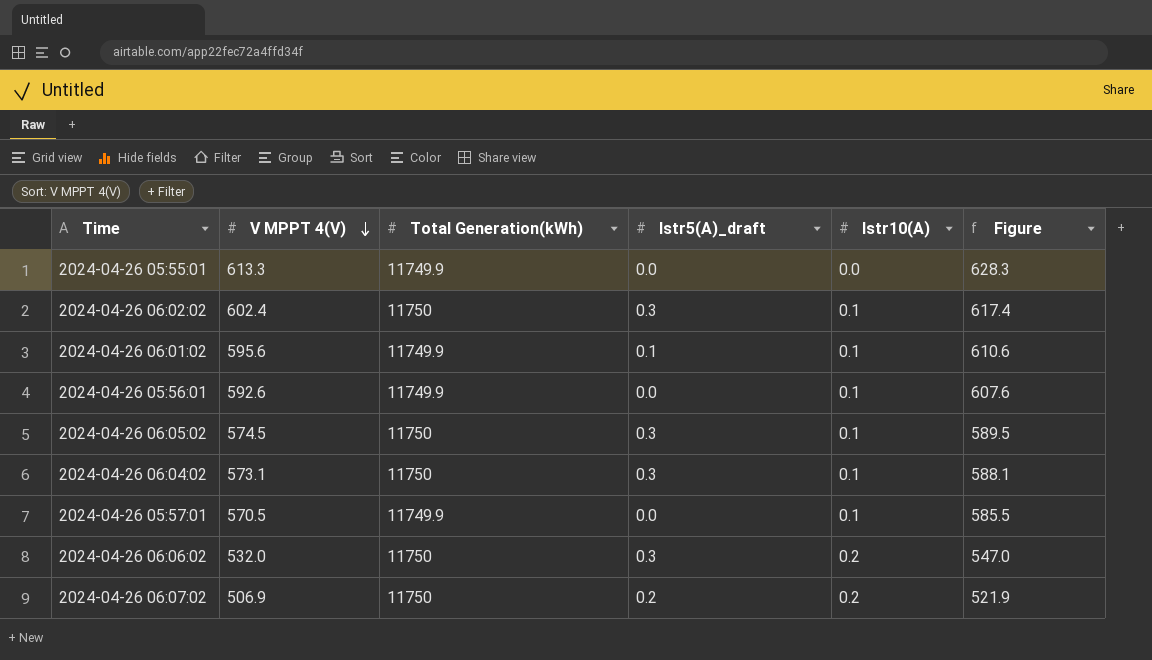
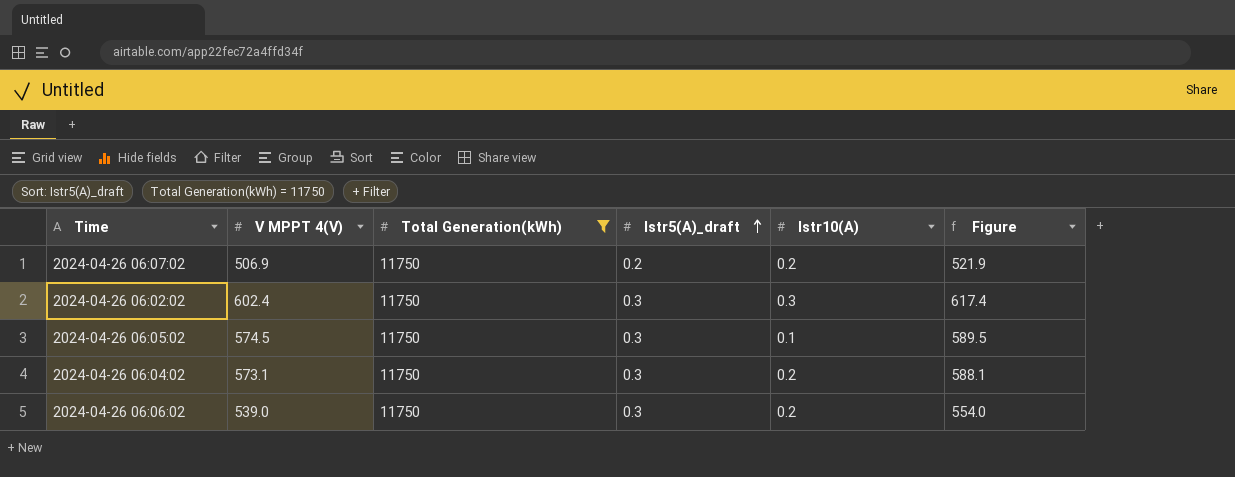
filter: none -> Total Generation(kWh) = 11750
row order: V MPPT 4(V) descending -> Istr5(A)_draft ascending
2024-04-26 06:02:02 | Istr10(A): 0.1 -> 0.3
2024-04-26 06:04:02 | Istr10(A): 0.1 -> 0.2
2024-04-26 06:06:02 | V MPPT 4(V): 532.0 -> 539.0
2024-04-26 06:06:02 | Figure: 547.0 -> 554.0

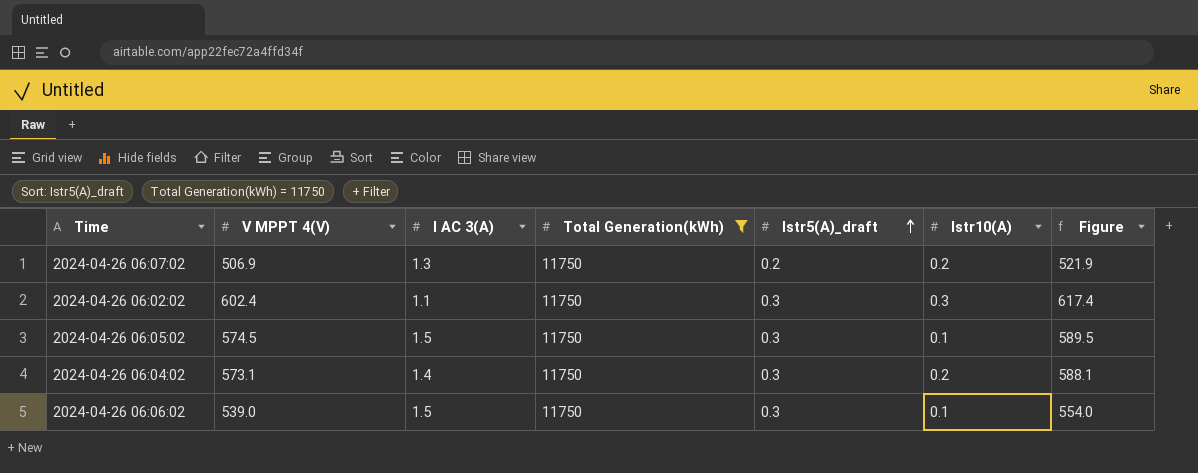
column I AC 3(A) | position: none -> 3
2024-04-26 06:06:02 | Istr10(A): 0.2 -> 0.1

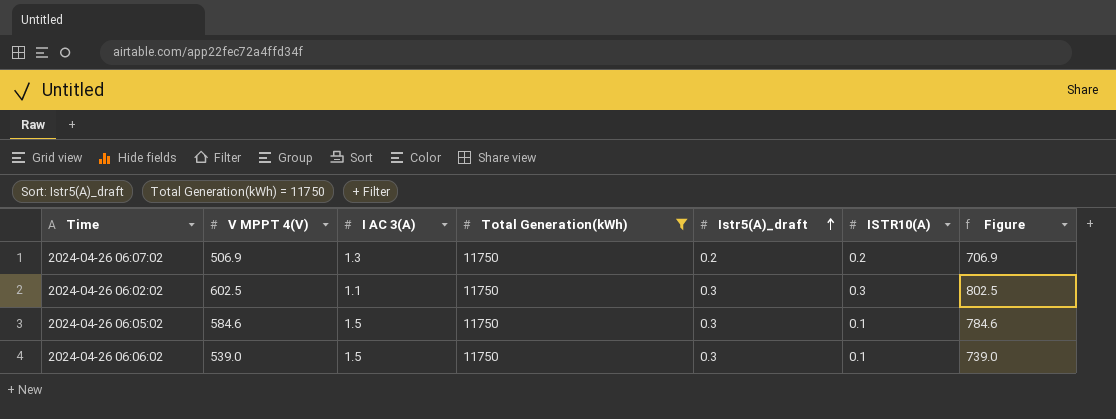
column name: Istr10(A) -> ISTR10(A)
column Figure | formula: [V MPPT 4(V)] + 15 -> [V MPPT 4(V)] + 200
row 2024-04-26 06:04:02: 573.1 | 1.4 | 11750 | 0.3 | 0.2 | 588.1 -> none
2024-04-26 06:02:02 | V MPPT 4(V): 602.4 -> 602.5
2024-04-26 06:05:02 | V MPPT 4(V): 574.5 -> 584.6

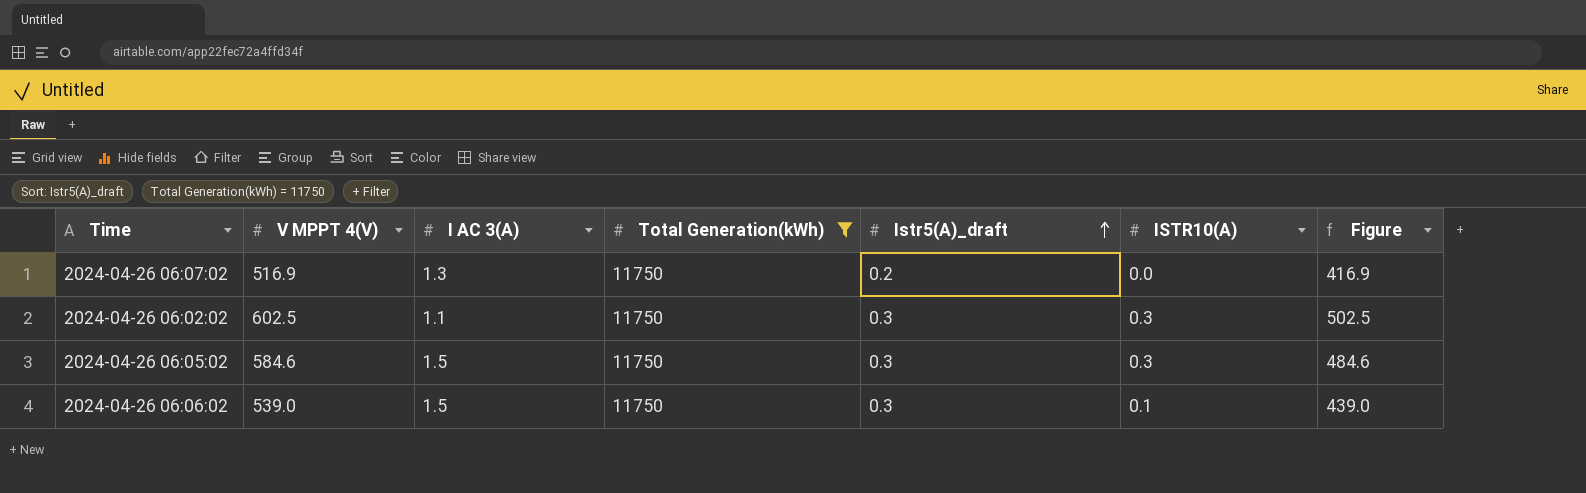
column Figure | formula: [V MPPT 4(V)] + 200 -> [V MPPT 4(V)] - 100
2024-04-26 06:07:02 | V MPPT 4(V): 506.9 -> 516.9
2024-04-26 06:07:02 | ISTR10(A): 0.2 -> 0.0
2024-04-26 06:05:02 | ISTR10(A): 0.1 -> 0.3

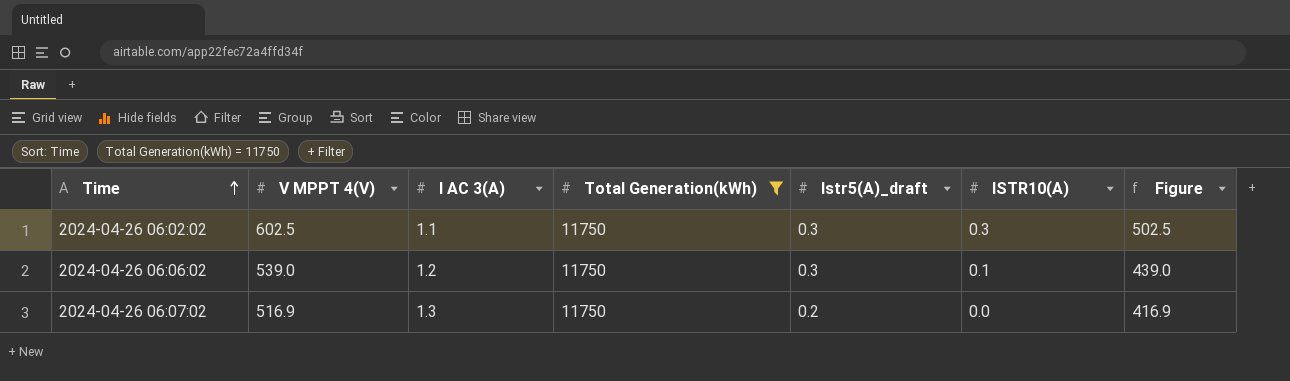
row order: Istr5(A)_draft ascending -> Time ascending
row 2024-04-26 06:05:02: 584.6 | 1.5 | 11750 | 0.3 | 0.3 | 484.6 -> none
2024-04-26 06:06:02 | I AC 3(A): 1.5 -> 1.2

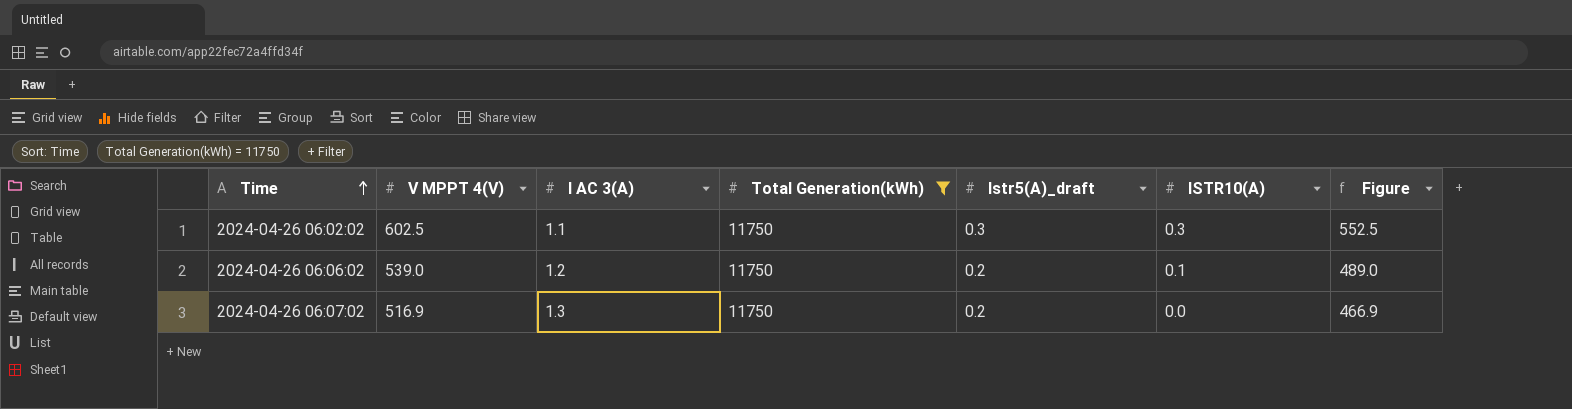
column Figure | formula: [V MPPT 4(V)] - 100 -> [V MPPT 4(V)] - 50
2024-04-26 06:06:02 | Istr5(A)_draft: 0.3 -> 0.2

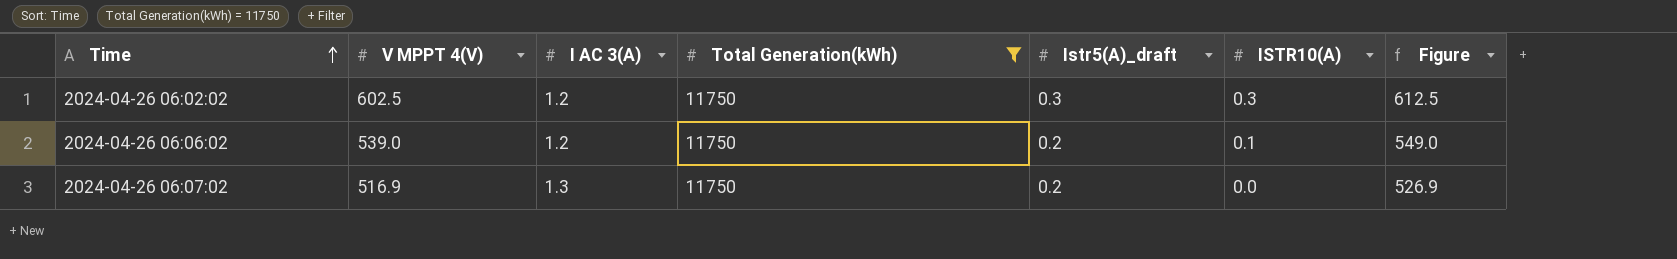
column Figure | formula: [V MPPT 4(V)] - 50 -> [V MPPT 4(V)] + 10
2024-04-26 06:02:02 | I AC 3(A): 1.1 -> 1.2

